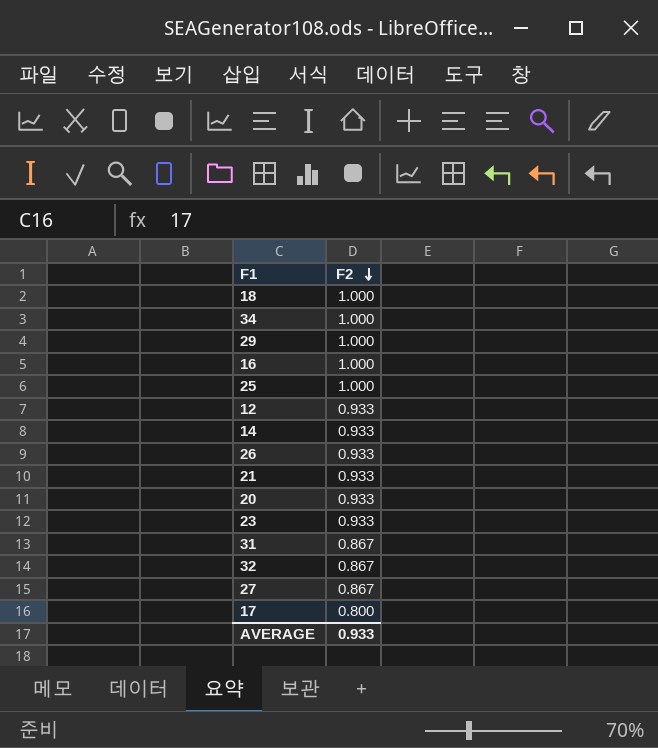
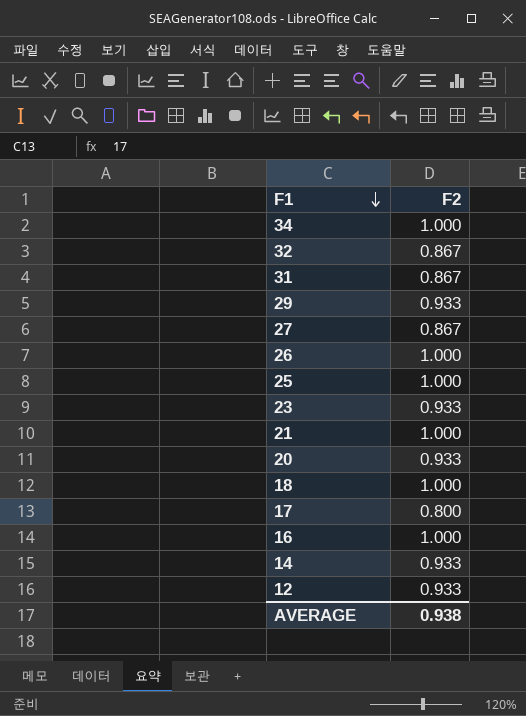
row order: F2 descending -> F1 descending
29 | F2: 1.000 -> 0.933
26 | F2: 0.933 -> 1.000
21 | F2: 0.933 -> 1.000
AVERAGE | F2: 0.933 -> 0.938

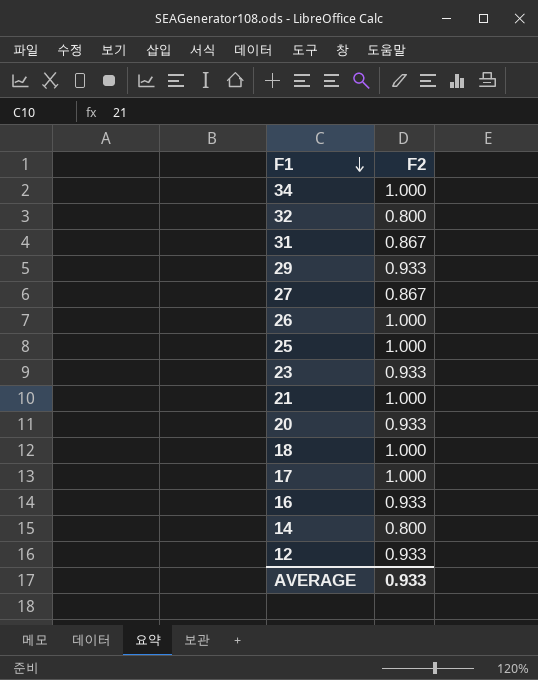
32 | F2: 0.867 -> 0.800
17 | F2: 0.800 -> 1.000
16 | F2: 1.000 -> 0.933
14 | F2: 0.933 -> 0.800
AVERAGE | F2: 0.938 -> 0.933

